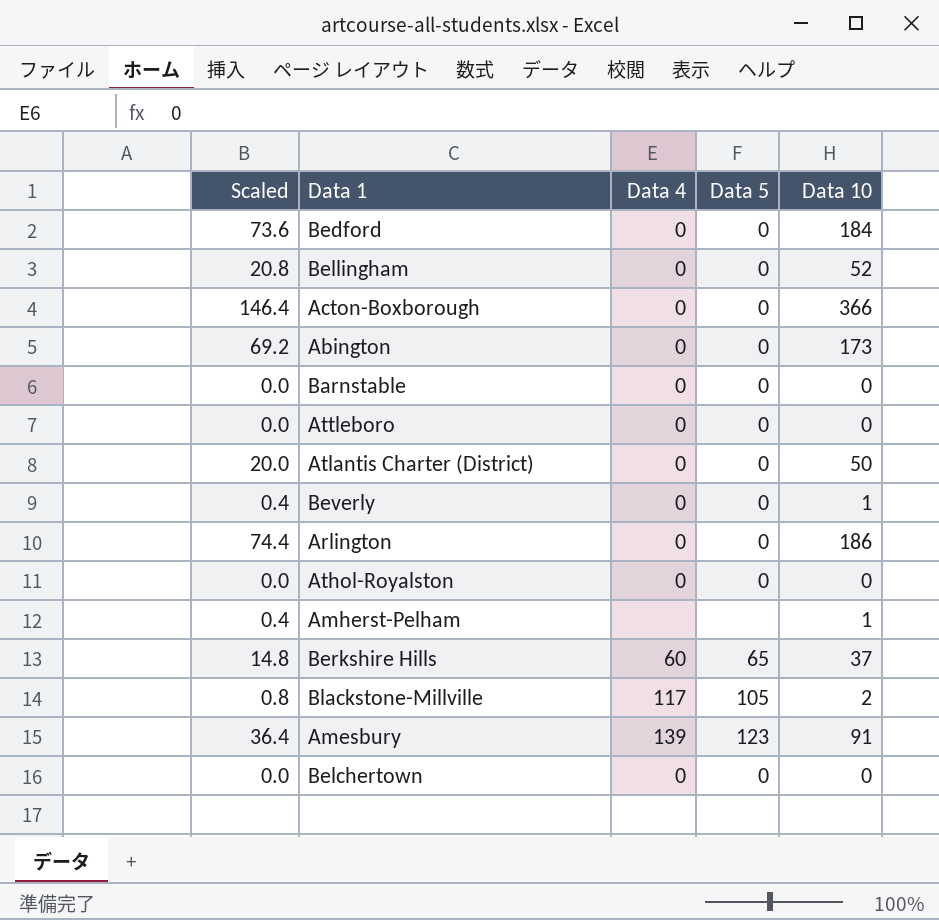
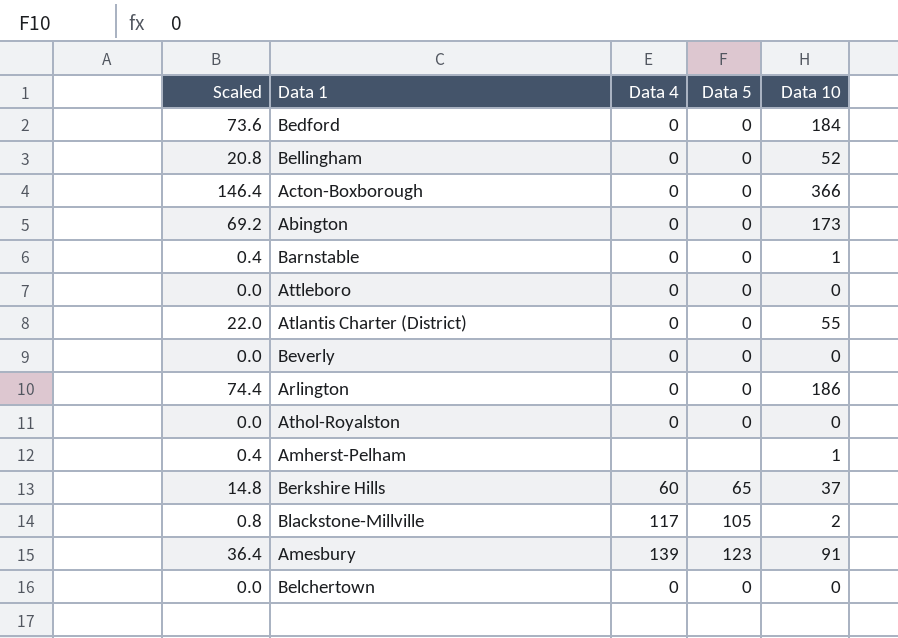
Barnstable | Scaled: 0.0 -> 0.4
Barnstable | Data 10: 0 -> 1
Atlantis Charter (District) | Scaled: 20.0 -> 22.0
Atlantis Charter (District) | Data 10: 50 -> 55
Beverly | Scaled: 0.4 -> 0.0
Beverly | Data 10: 1 -> 0

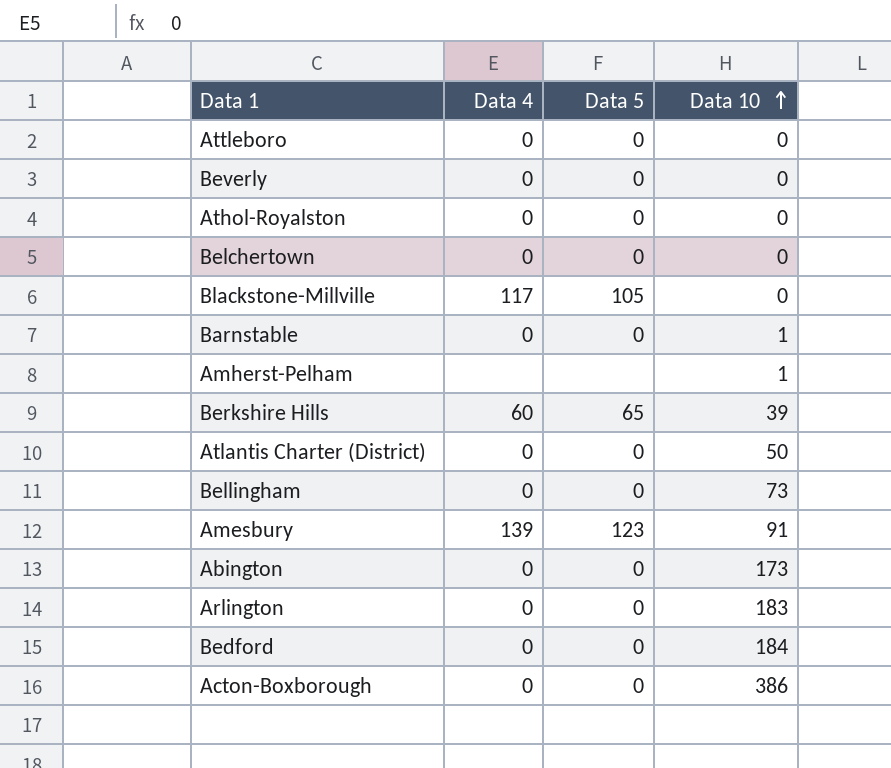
row order: none -> Data 10 ascending
column Scaled | formula: [Data 10] * 0.4 -> none
Blackstone-Millville | Data 10: 2 -> 0
Berkshire Hills | Data 10: 37 -> 39
Atlantis Charter (District) | Data 10: 55 -> 50
Bellingham | Data 10: 52 -> 73
Arlington | Data 10: 186 -> 183
Acton-Boxborough | Data 10: 366 -> 386

